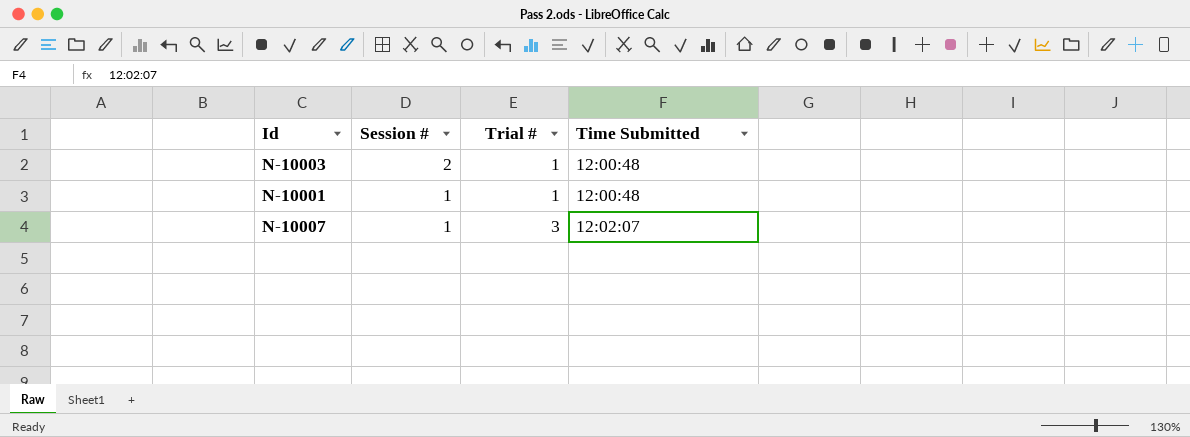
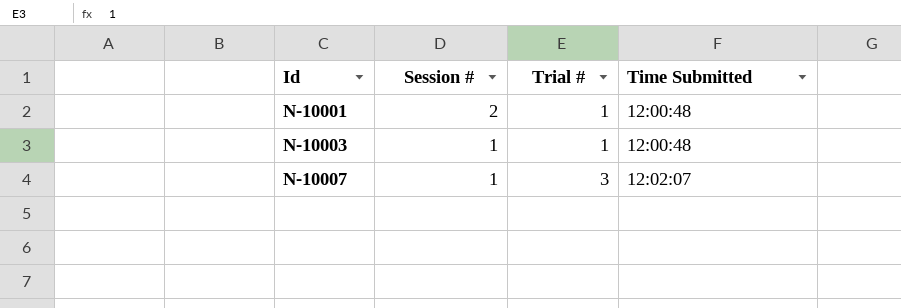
row order: Session # descending -> Id ascending
N-10001 | Session #: 1 -> 2
N-10003 | Session #: 2 -> 1

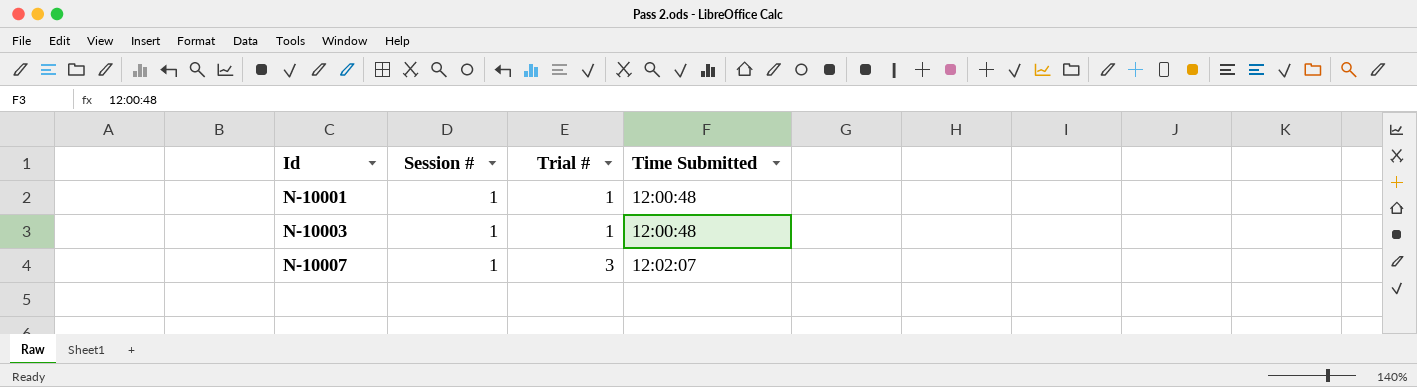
N-10001 | Session #: 2 -> 1

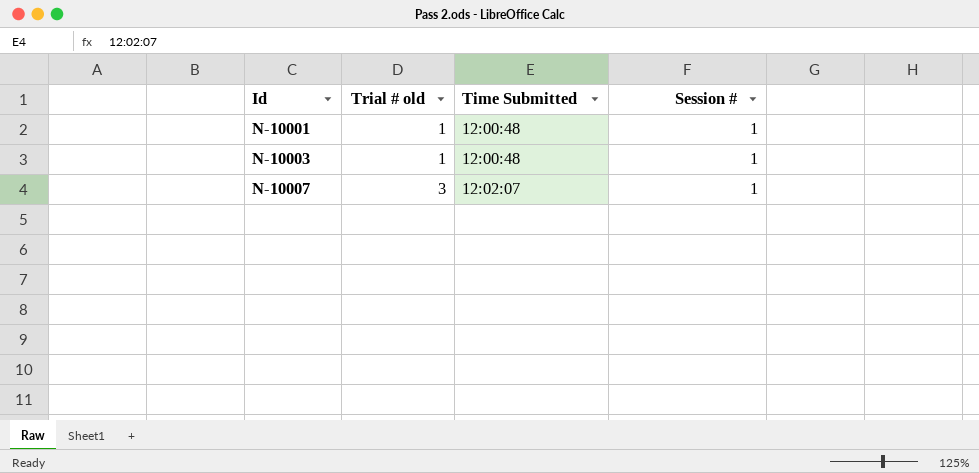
column name: Trial # -> Trial # old
column Session # | position: 2 -> 4

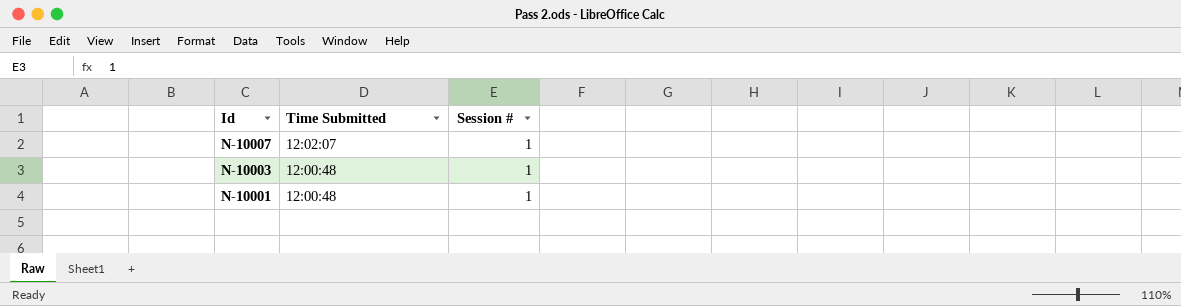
row order: Id ascending -> Id descending
column Trial # old | position: 2 -> none

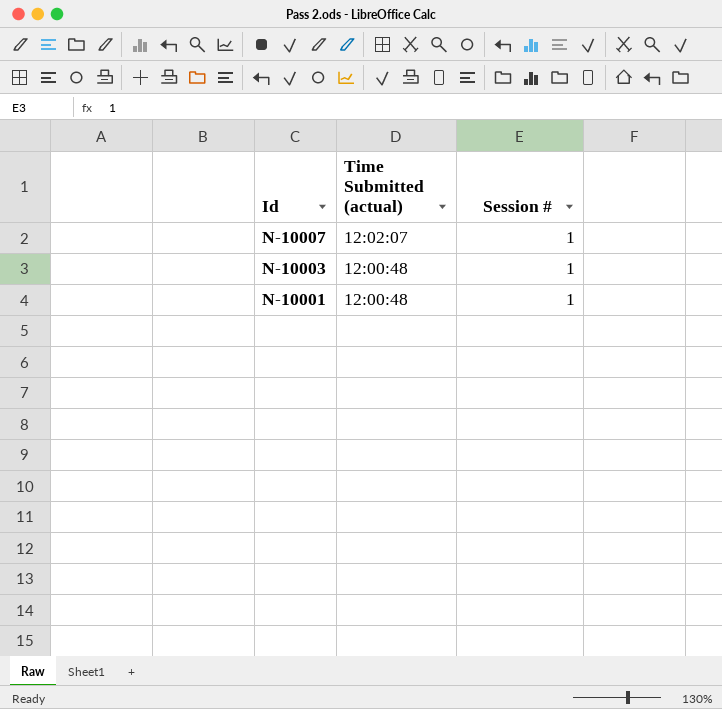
column name: Time Submitted -> Time Submitted (actual)

